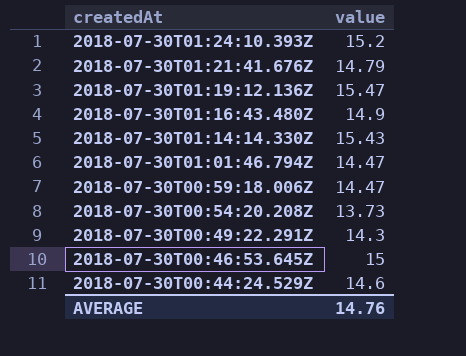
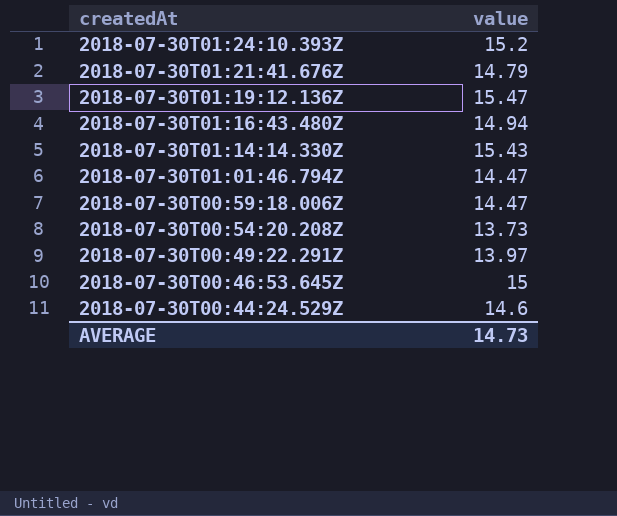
2018-07-30T01:16:43.480Z | value: 14.9 -> 14.94
2018-07-30T00:49:22.291Z | value: 14.3 -> 13.97
AVERAGE | value: 14.76 -> 14.73

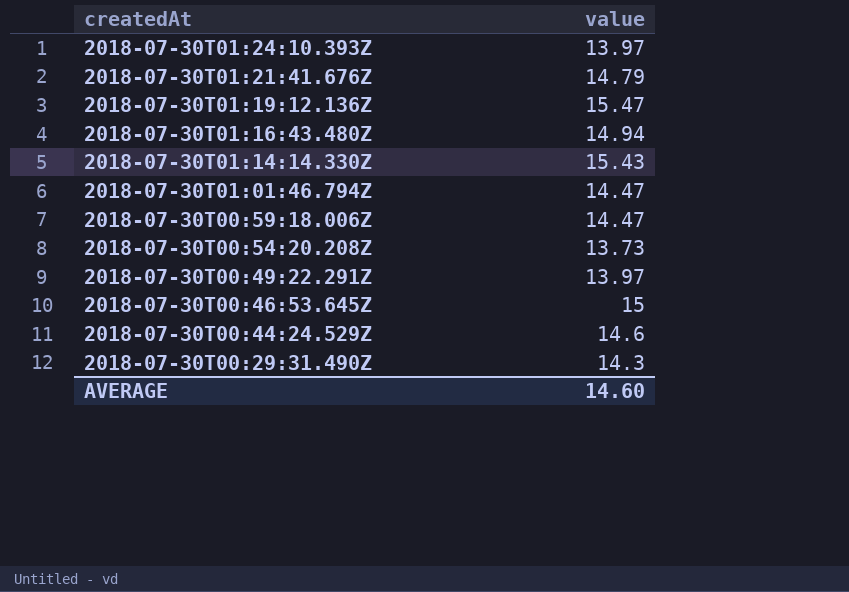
2018-07-30T01:24:10.393Z | value: 15.2 -> 13.97
row 2018-07-30T00:29:31.490Z: none -> 14.3
AVERAGE | value: 14.73 -> 14.60

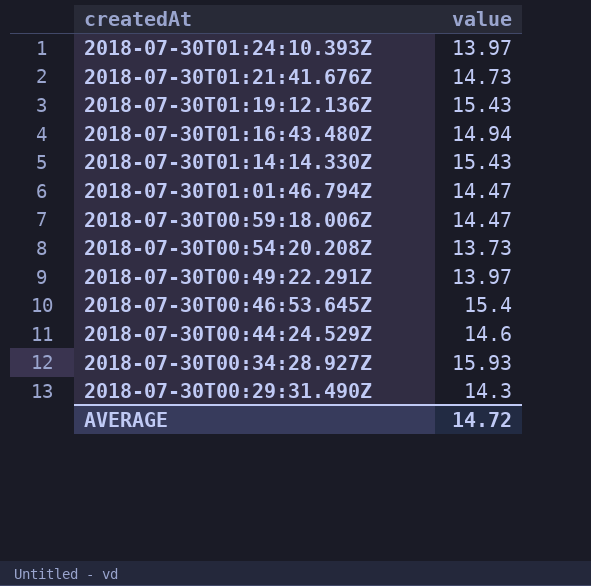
2018-07-30T01:21:41.676Z | value: 14.79 -> 14.73
2018-07-30T01:19:12.136Z | value: 15.47 -> 15.43
2018-07-30T00:46:53.645Z | value: 15 -> 15.4
row 2018-07-30T00:34:28.927Z: none -> 15.93
AVERAGE | value: 14.60 -> 14.72

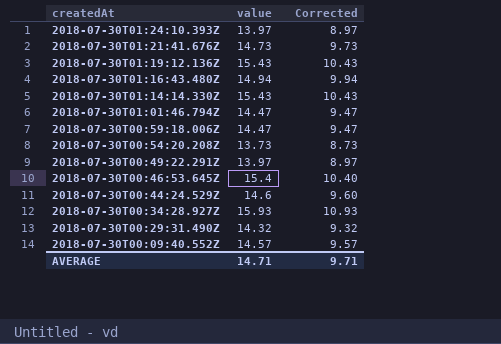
column Corrected | formula: none -> [value] - 5
2018-07-30T00:29:31.490Z | value: 14.3 -> 14.32
row 2018-07-30T00:09:40.552Z: none -> 14.57 | 9.57
AVERAGE | value: 14.72 -> 14.71

